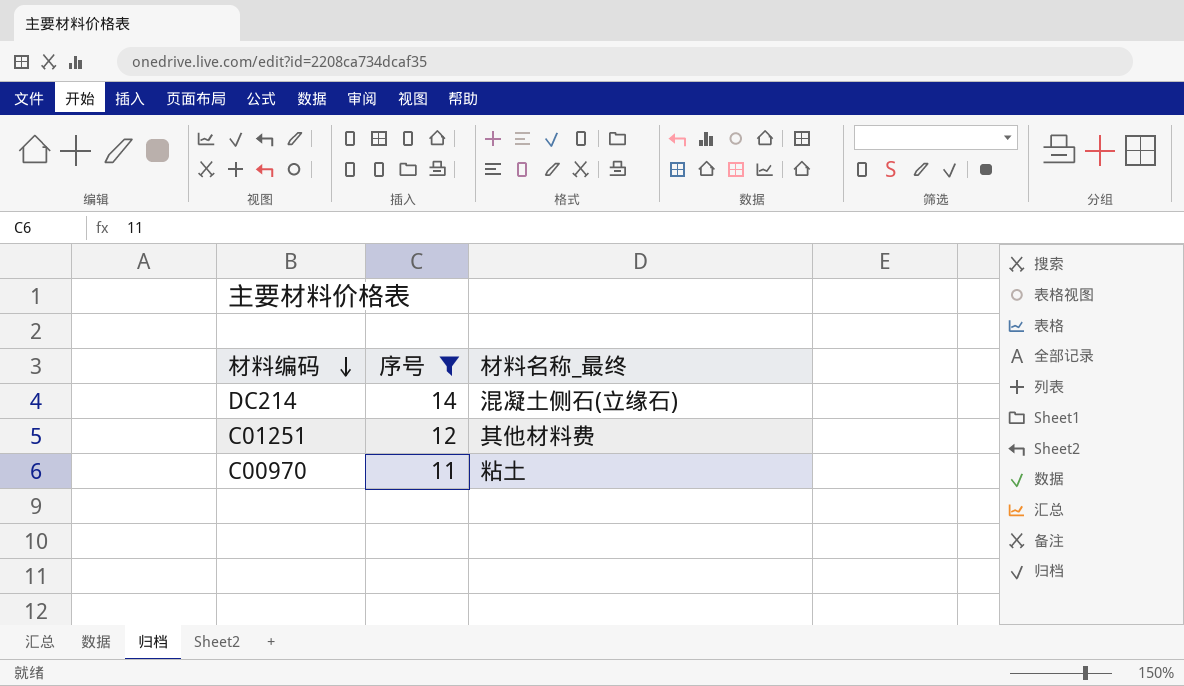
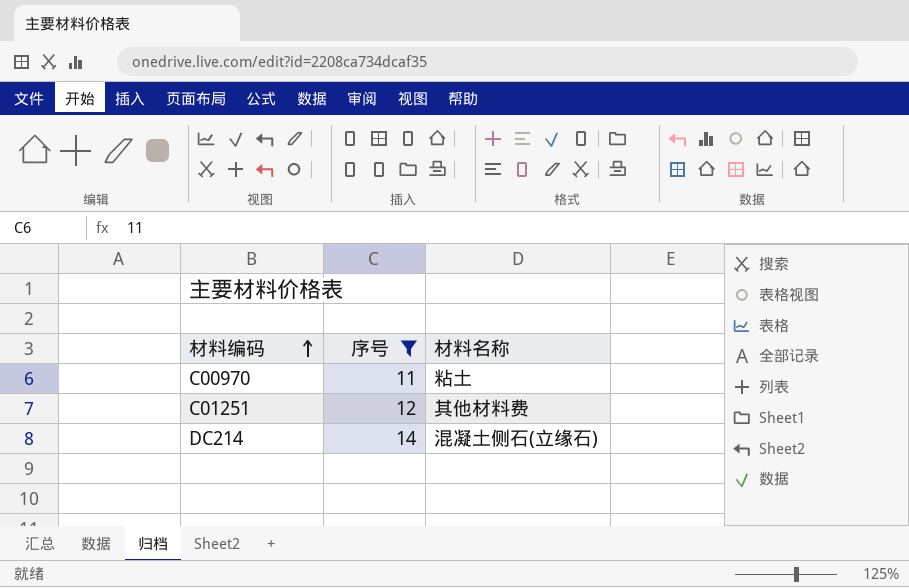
row order: 材料编码 descending -> 材料编码 ascending
column name: 材料名称_最终 -> 材料名称

